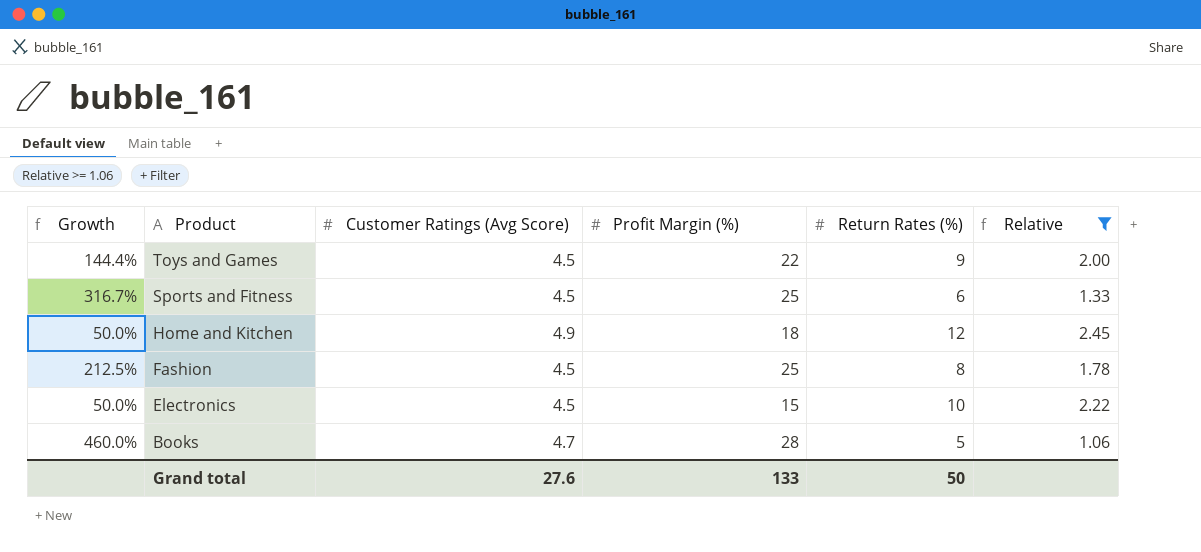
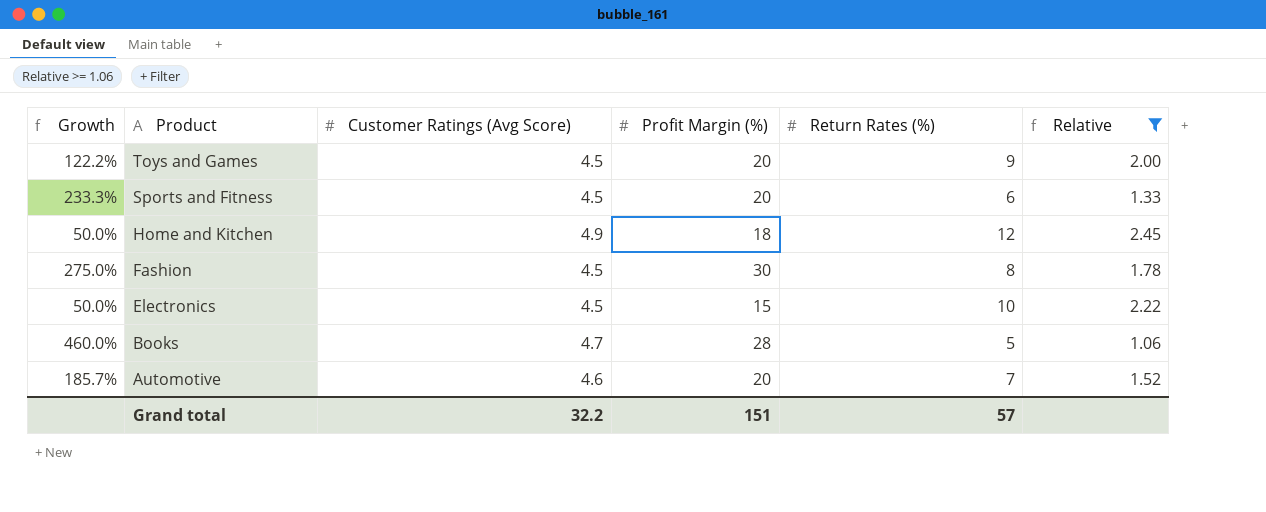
Toys and Games | Growth: 144.4% -> 122.2%
Toys and Games | Profit Margin (%): 22 -> 20
Sports and Fitness | Growth: 316.7% -> 233.3%
Sports and Fitness | Profit Margin (%): 25 -> 20
Fashion | Growth: 212.5% -> 275.0%
Fashion | Profit Margin (%): 25 -> 30
row Automotive: none -> 185.7% | 4.6 | 20 | 7 | 1.52
Grand total | Customer Ratings (Avg Score): 27.6 -> 32.2
Grand total | Profit Margin (%): 133 -> 151
Grand total | Return Rates (%): 50 -> 57

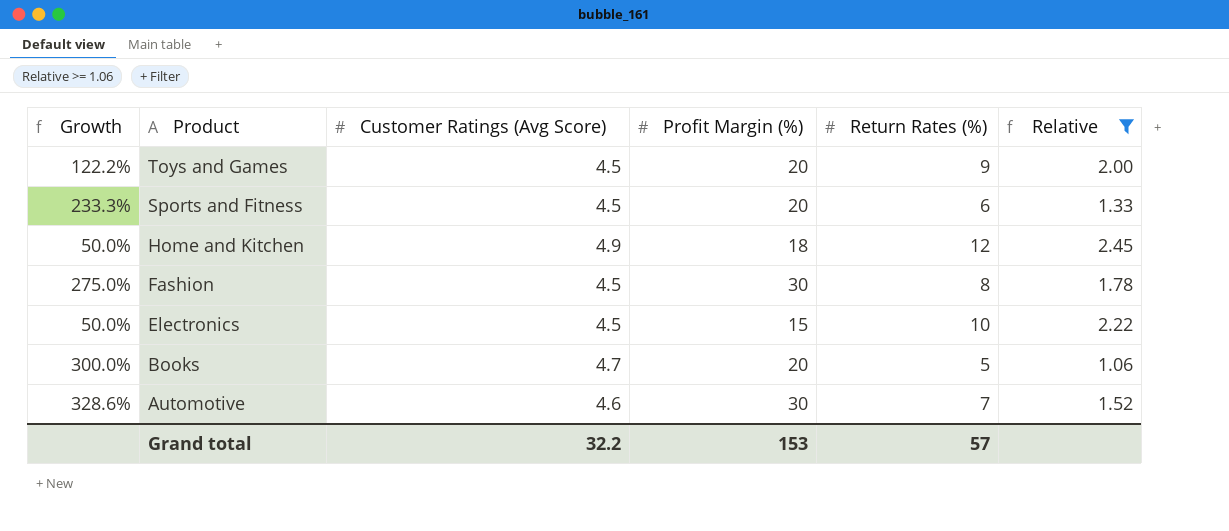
Books | Growth: 460.0% -> 300.0%
Books | Profit Margin (%): 28 -> 20
Automotive | Growth: 185.7% -> 328.6%
Automotive | Profit Margin (%): 20 -> 30
Grand total | Profit Margin (%): 151 -> 153

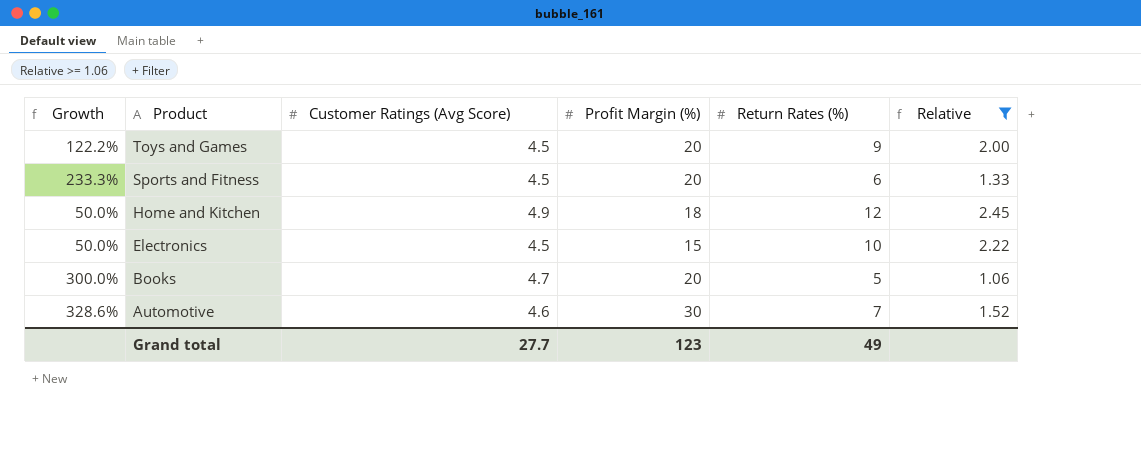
row Fashion: 275.0% | 4.5 | 30 | 8 | 1.78 -> none
Grand total | Customer Ratings (Avg Score): 32.2 -> 27.7
Grand total | Profit Margin (%): 153 -> 123
Grand total | Return Rates (%): 57 -> 49

